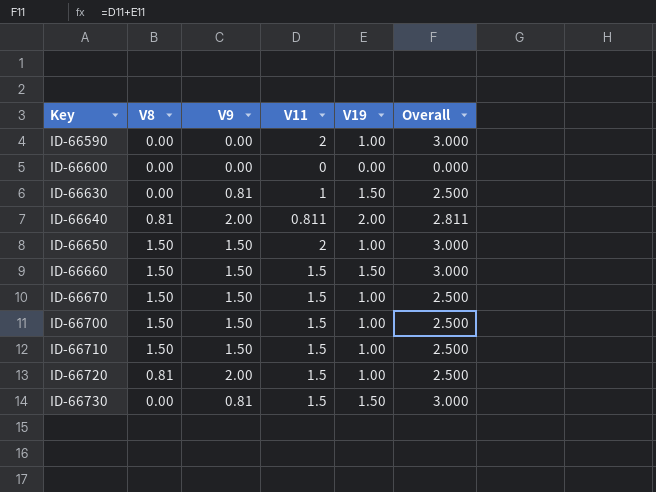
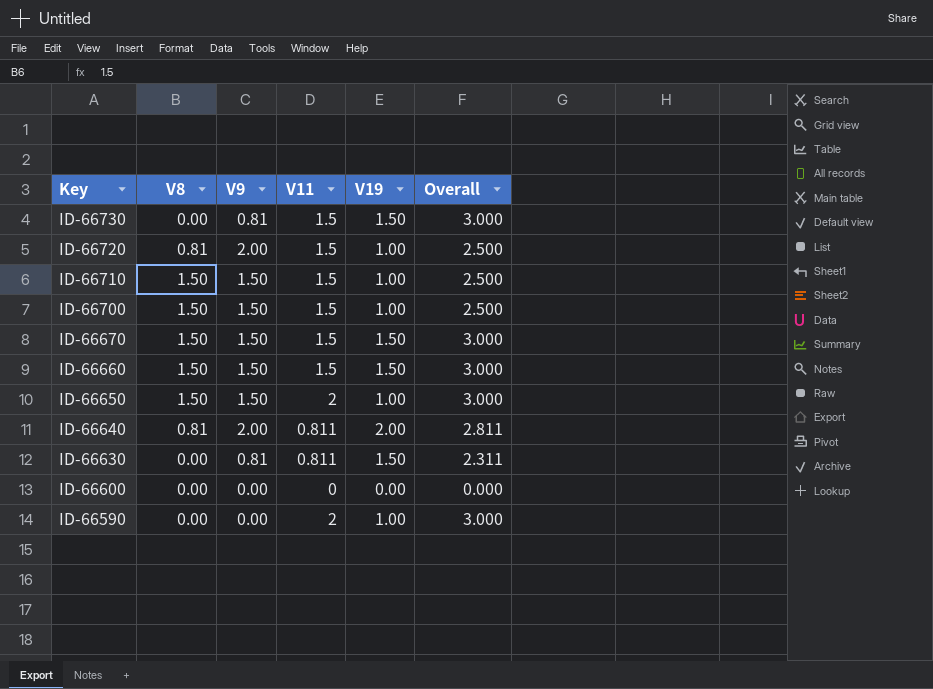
row order: Key ascending -> Key descending
ID-66670 | V19: 1.00 -> 1.50
ID-66670 | Overall: 2.500 -> 3.000
ID-66630 | V11: 1 -> 0.811
ID-66630 | Overall: 2.500 -> 2.311

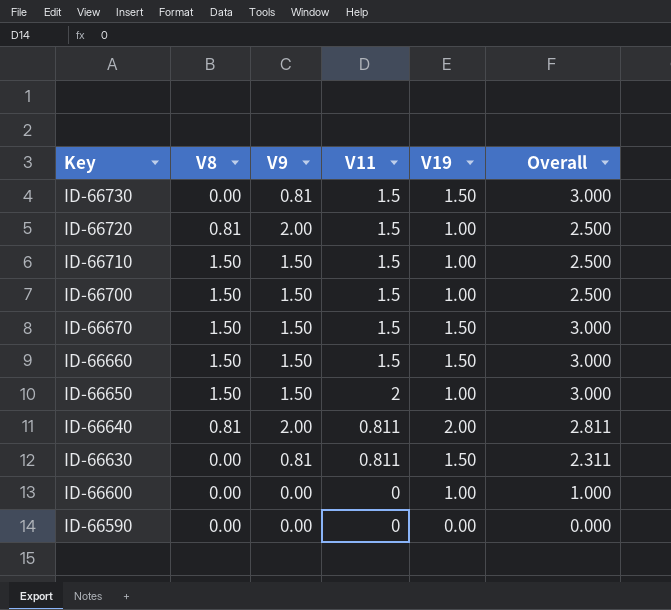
ID-66600 | V19: 0.00 -> 1.00
ID-66600 | Overall: 0.000 -> 1.000
ID-66590 | V11: 2 -> 0
ID-66590 | V19: 1.00 -> 0.00
ID-66590 | Overall: 3.000 -> 0.000

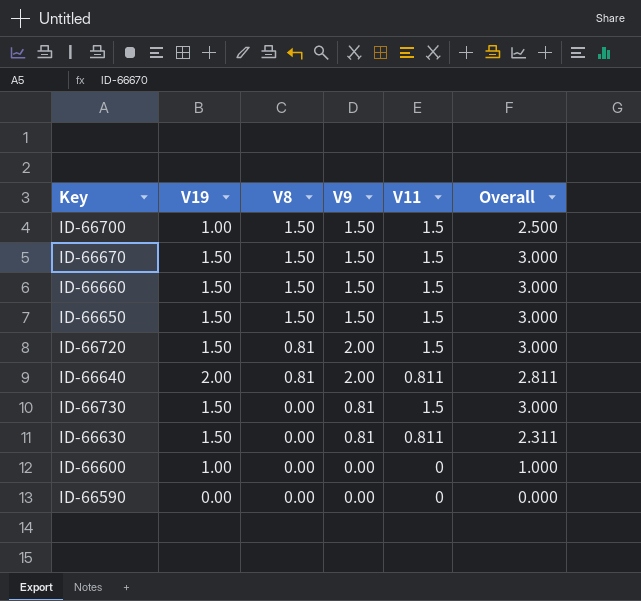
row order: Key descending -> V8 descending
column V19 | position: 5 -> 2
row ID-66710: 1.50 | 1.50 | 1.5 | 1.00 | 2.500 -> none
ID-66650 | V19: 1.00 -> 1.50
ID-66650 | V11: 2 -> 1.5
ID-66720 | V19: 1.00 -> 1.50
ID-66720 | Overall: 2.500 -> 3.000

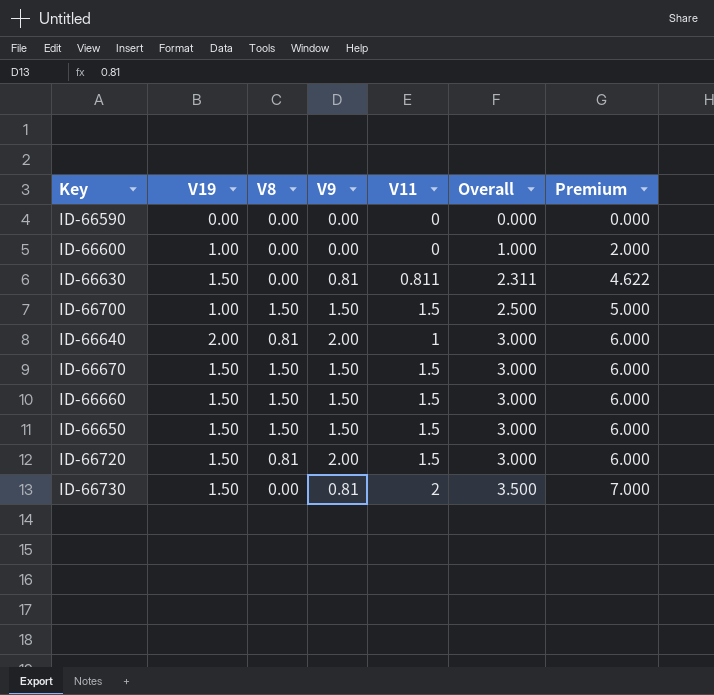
row order: V8 descending -> Overall ascending
column Premium | formula: none -> [Overall] * 2
ID-66640 | V11: 0.811 -> 1
ID-66640 | Overall: 2.811 -> 3.000
ID-66730 | V11: 1.5 -> 2
ID-66730 | Overall: 3.000 -> 3.500

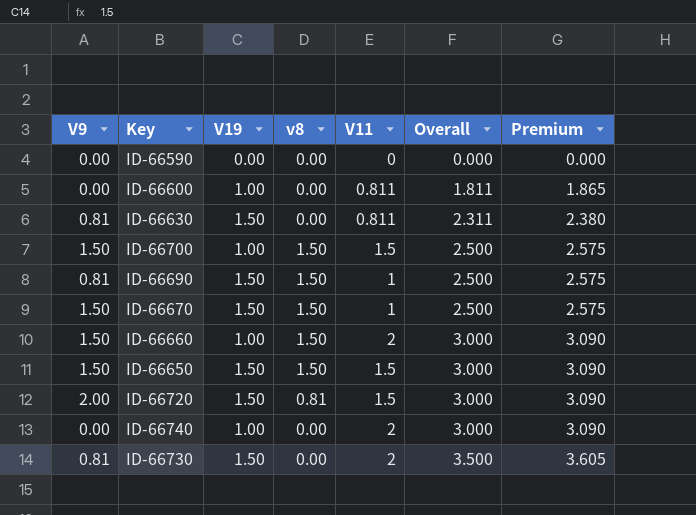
column V9 | position: 4 -> 1
column name: V8 -> v8
column Premium | formula: [Overall] * 2 -> [Overall] * 1.03
row ID-66640: 2.00 | 0.81 | 2.00 | 1 | 3.000 | 6.000 -> none
ID-66600 | V11: 0 -> 0.811
ID-66600 | Overall: 1.000 -> 1.811
row ID-66690: none -> 0.81 | 1.50 | 1.50 | 1 | 2.500 | 2.575
ID-66670 | V11: 1.5 -> 1
ID-66670 | Overall: 3.000 -> 2.500
ID-66660 | V19: 1.50 -> 1.00
ID-66660 | V11: 1.5 -> 2
row ID-66740: none -> 0.00 | 1.00 | 0.00 | 2 | 3.000 | 3.090

